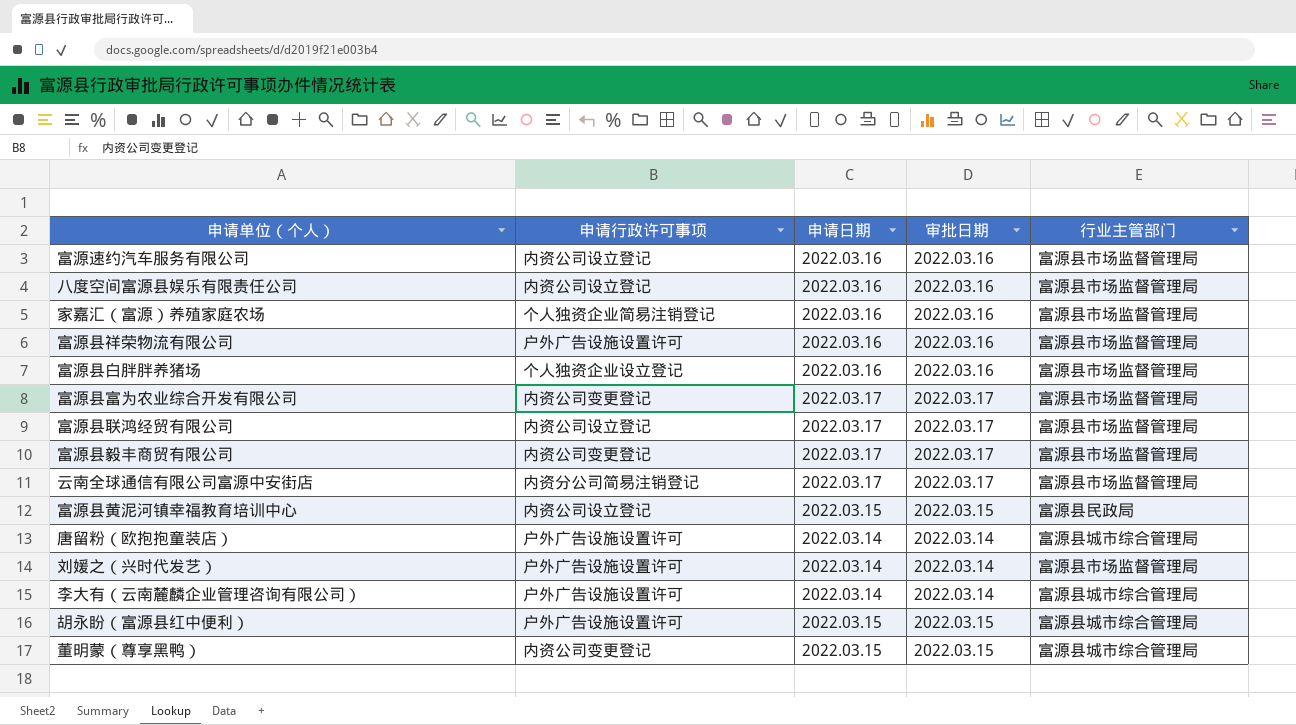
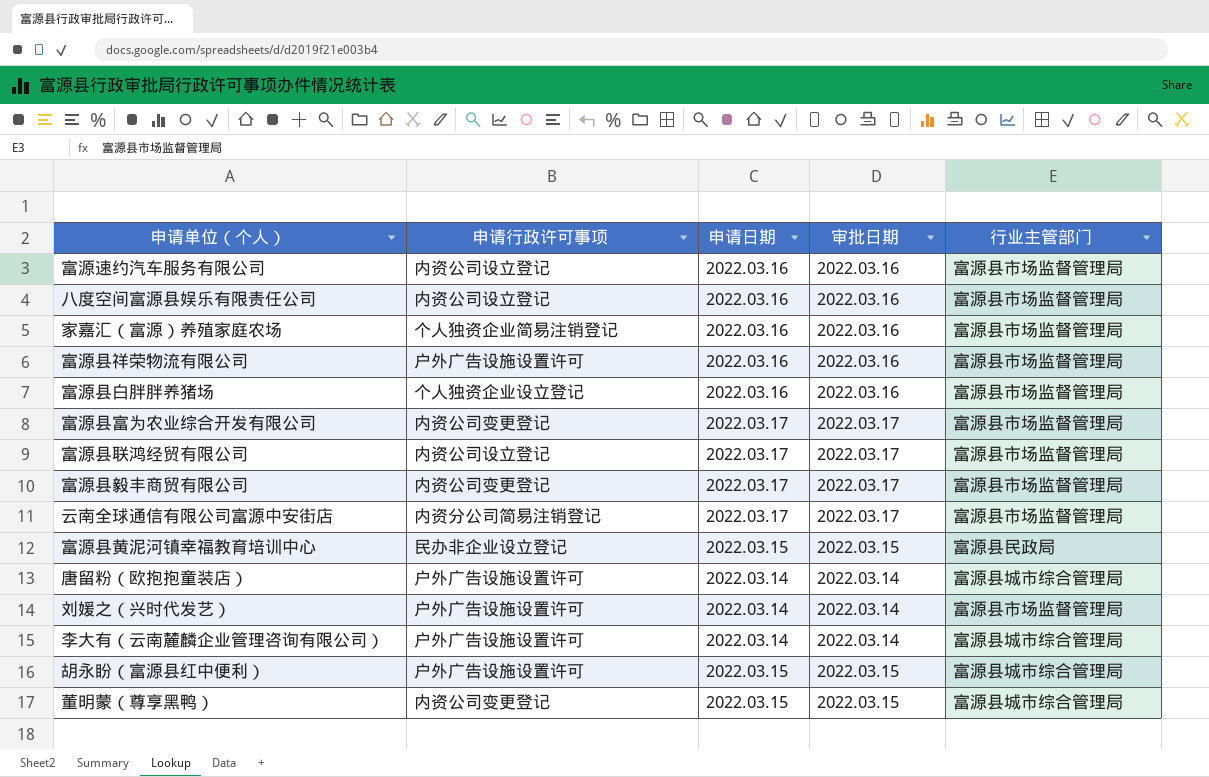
富源县黄泥河镇幸福教育培训中心 | 申请行政许可事项: 内资公司设立登记 -> 民办非企业设立登记

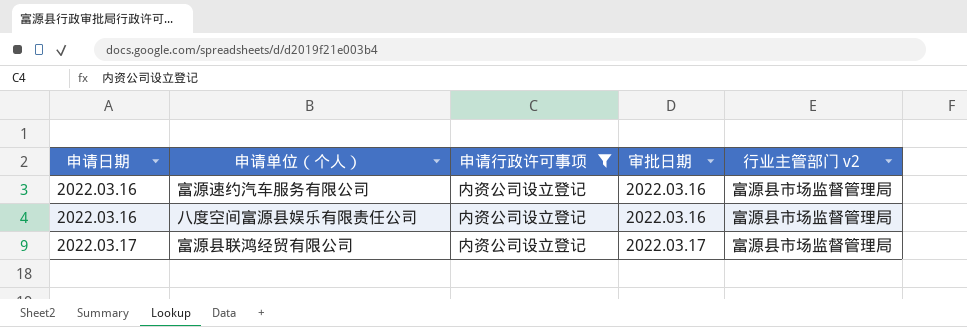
filter: none -> 申请行政许可事项 = 内资公司设立登记
column 申请日期 | position: 3 -> 1
column name: 行业主管部门 -> 行业主管部门 v2

